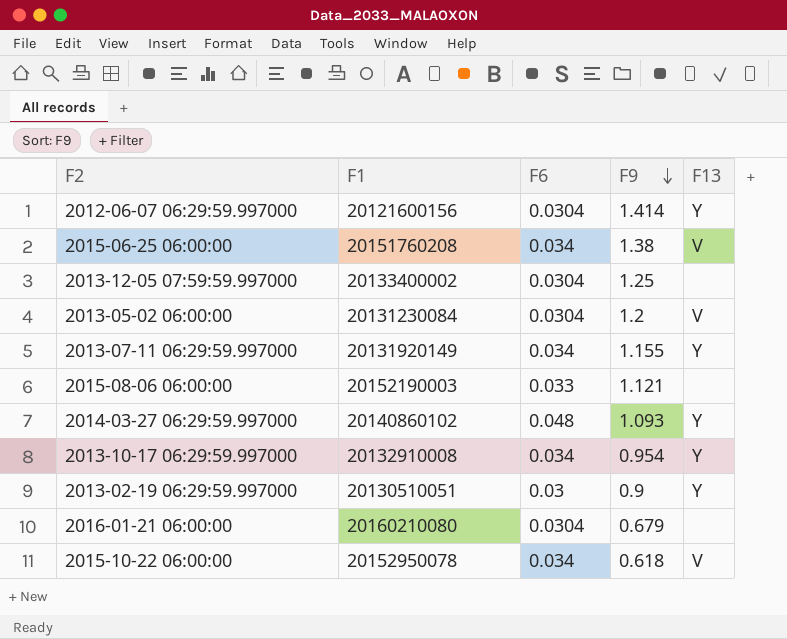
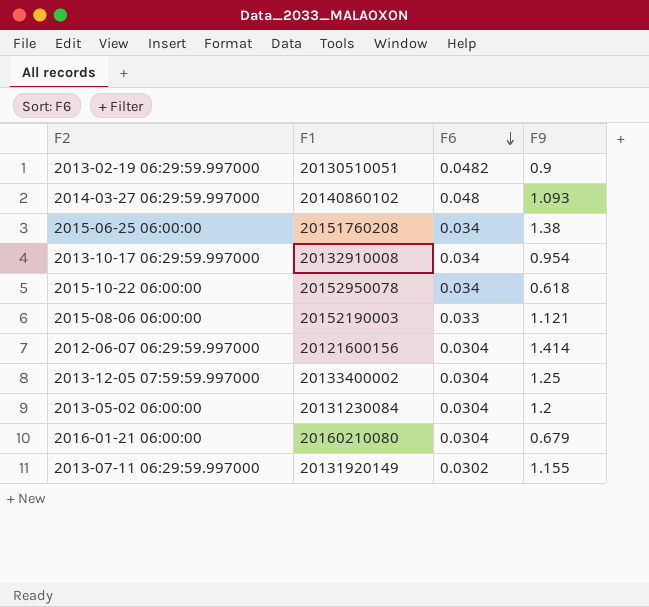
row order: F9 descending -> F6 descending
column F13 | position: 5 -> none
2013-02-19 06:29:59.997000 | F6: 0.03 -> 0.0482
2013-07-11 06:29:59.997000 | F6: 0.034 -> 0.0302

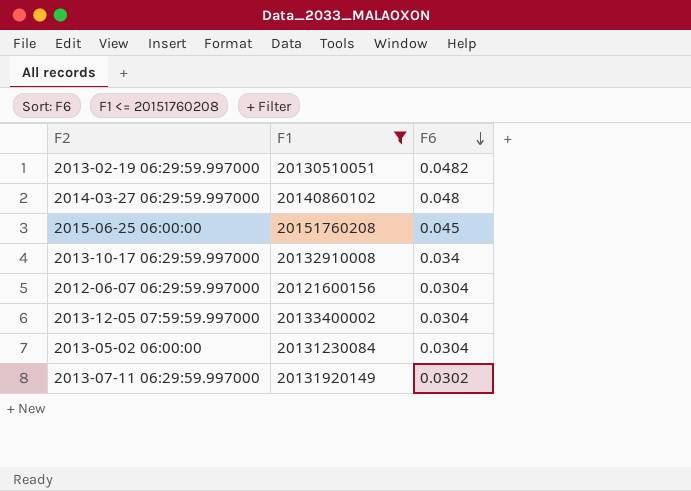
filter: none -> F1 <= 20151760208
column F9 | position: 4 -> none
2015-06-25 06:00:00 | F6: 0.034 -> 0.045

